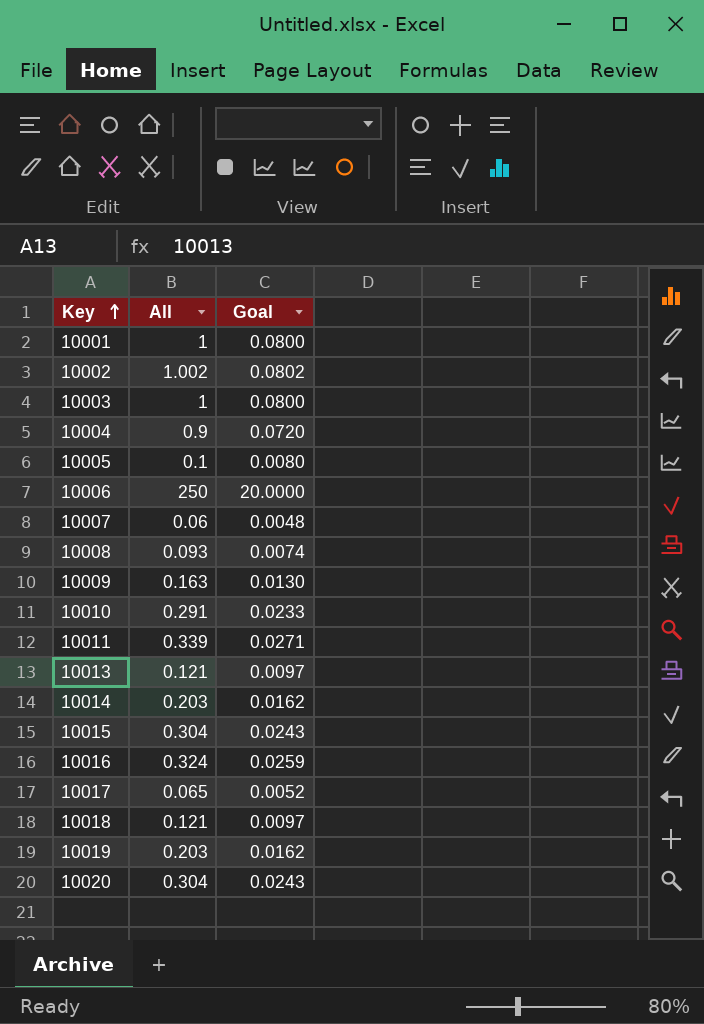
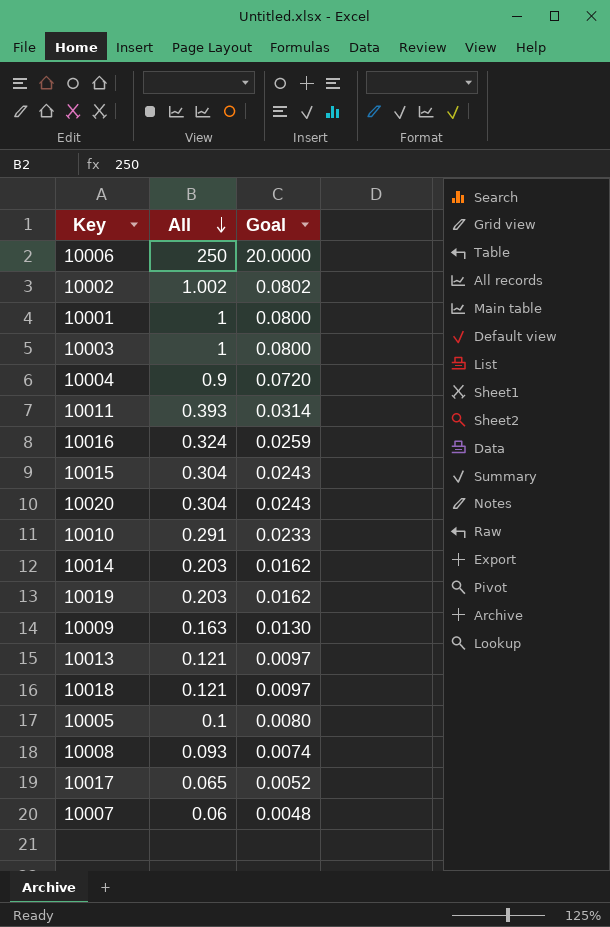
row order: Key ascending -> All descending
10011 | All: 0.339 -> 0.393
10011 | Goal: 0.0271 -> 0.0314

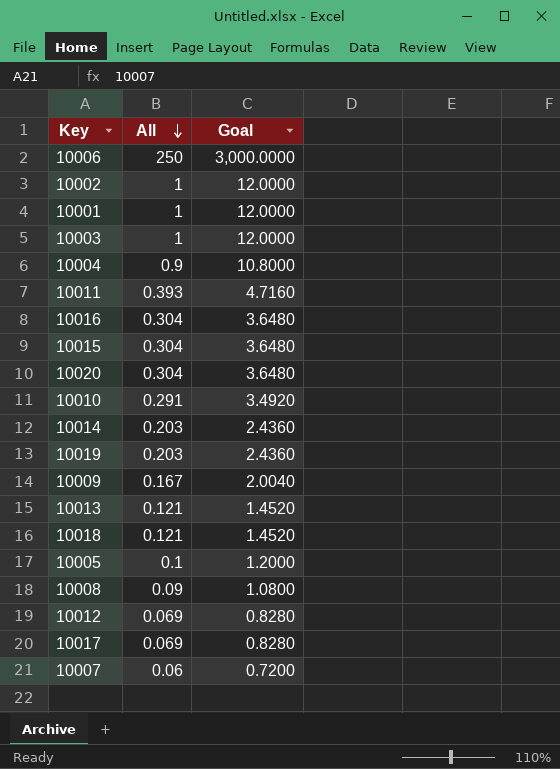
column Goal | formula: [All] * 0.08 -> [All] * 12
10002 | All: 1.002 -> 1
10016 | All: 0.324 -> 0.304
10009 | All: 0.163 -> 0.167
10008 | All: 0.093 -> 0.09
row 10012: none -> 0.069 | 0.8280
10017 | All: 0.065 -> 0.069

